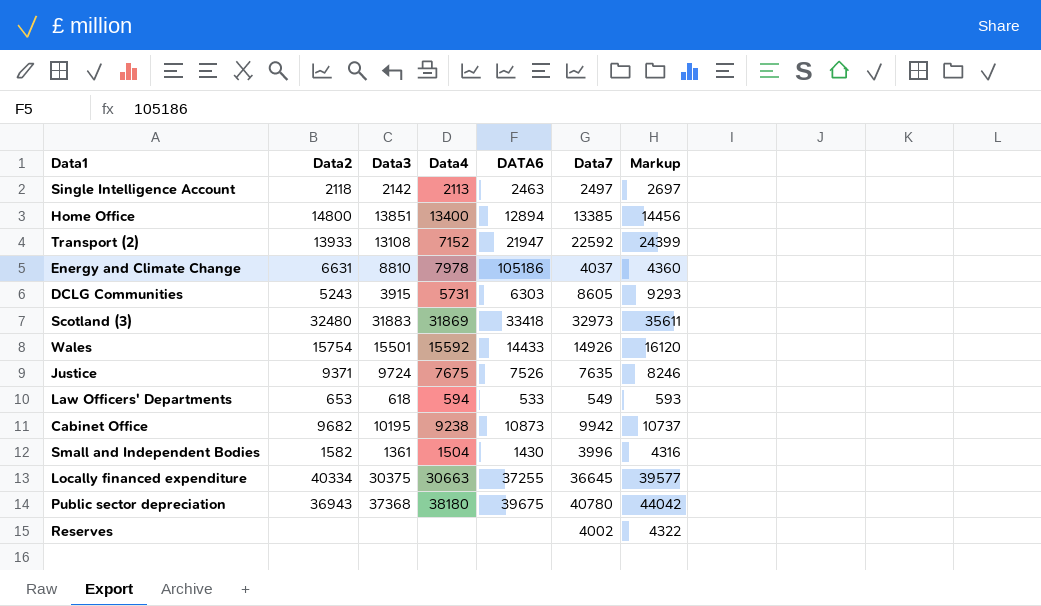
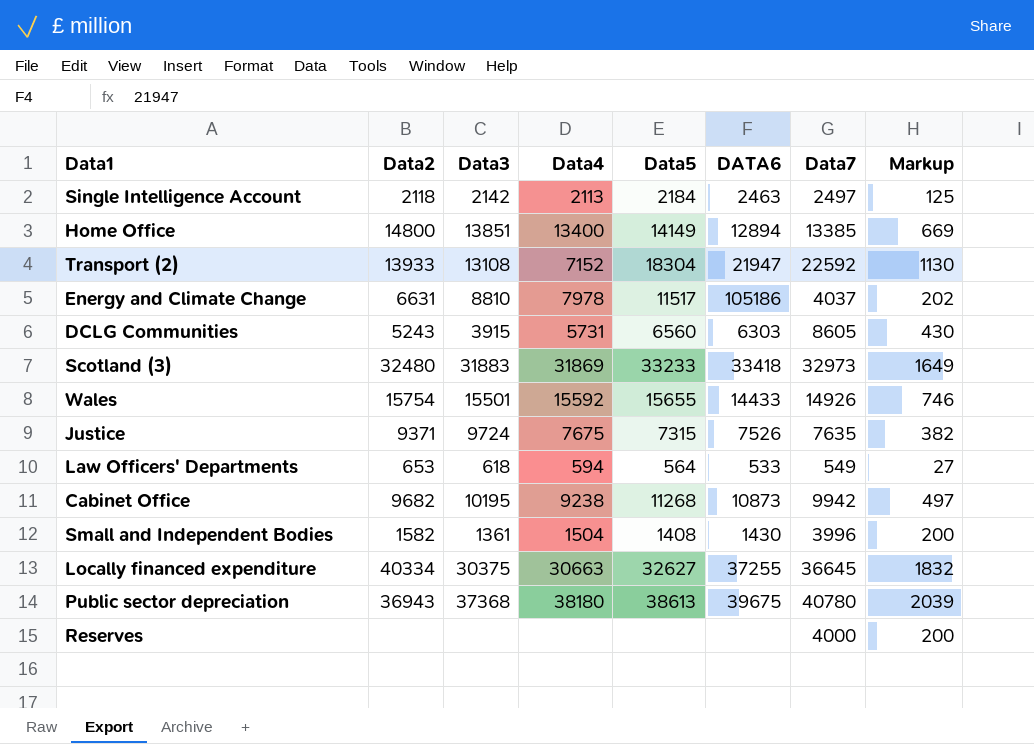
column Data5 | position: none -> 5
column Markup | formula: [Data7] * 1.08 -> [Data7] * 0.05
Reserves | Data7: 4002 -> 4000

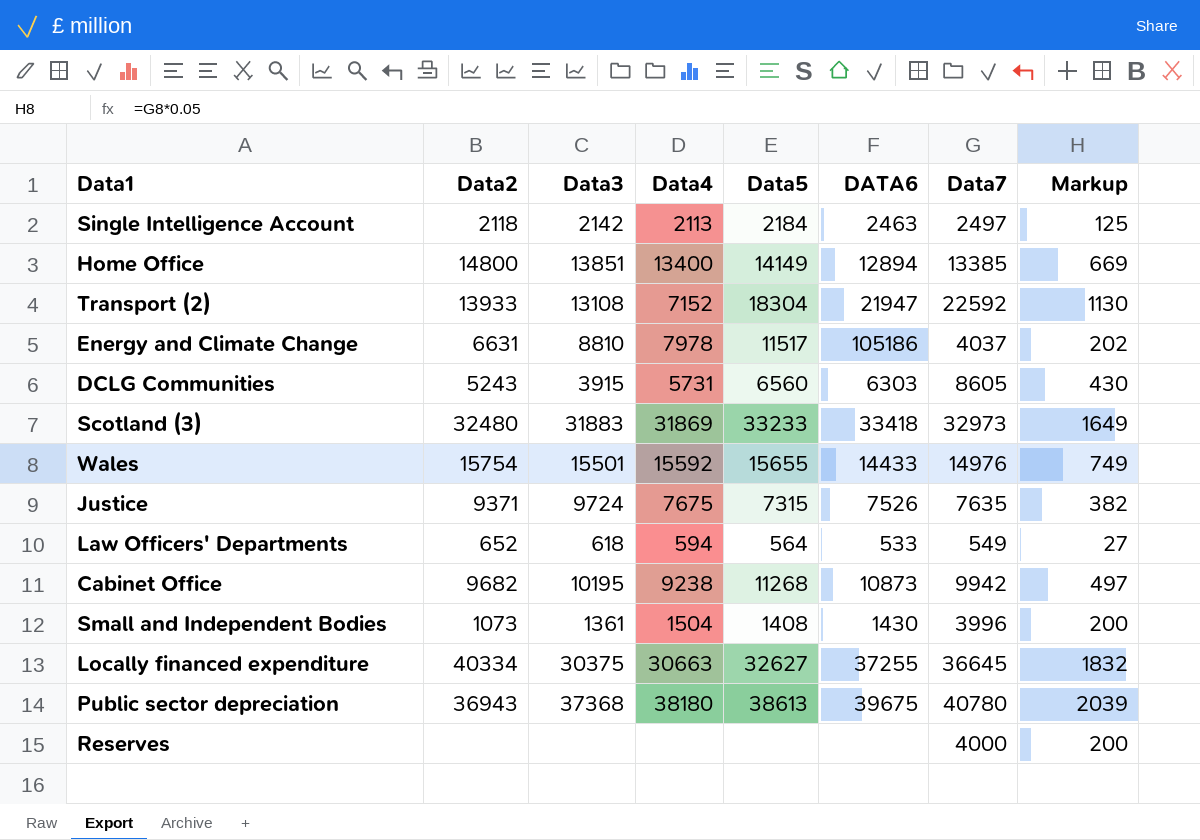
Wales | Data7: 14926 -> 14976
Wales | Markup: 746 -> 749
Law Officers' Departments | Data2: 653 -> 652
Small and Independent Bodies | Data2: 1582 -> 1073

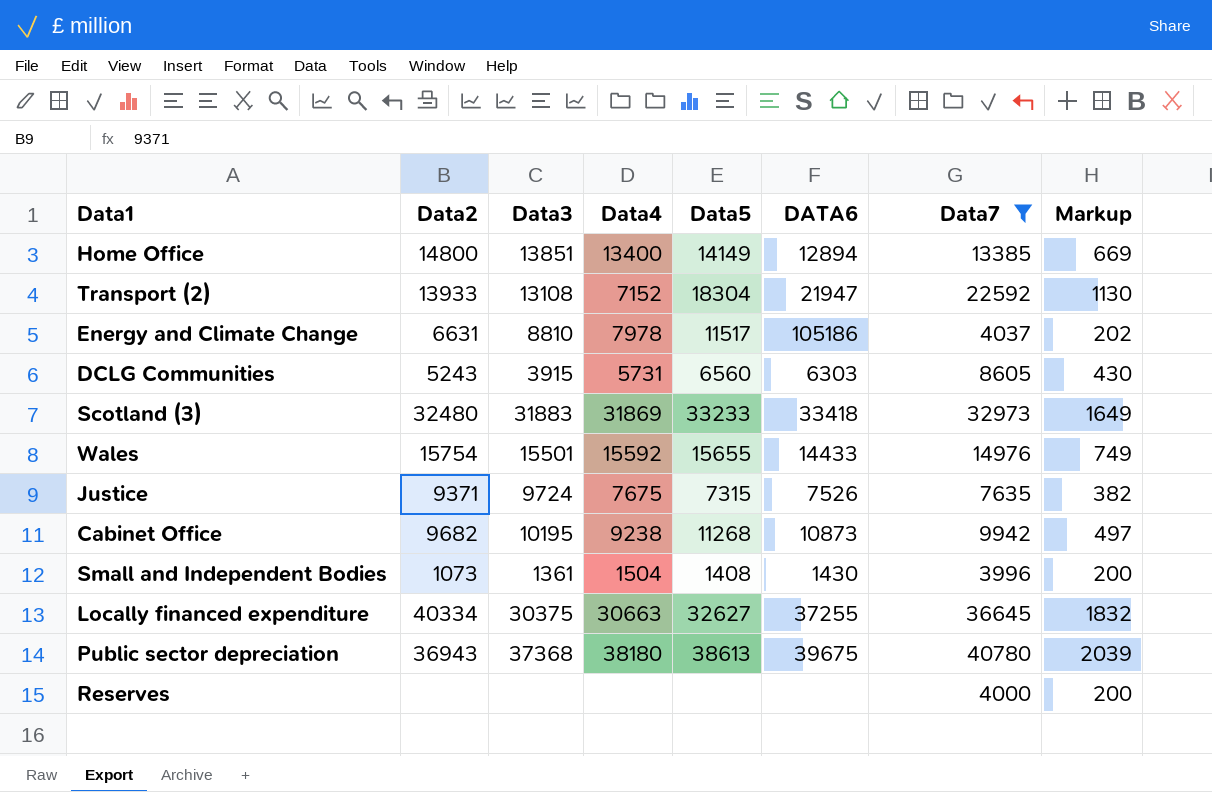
filter: none -> Data7 >= 3996

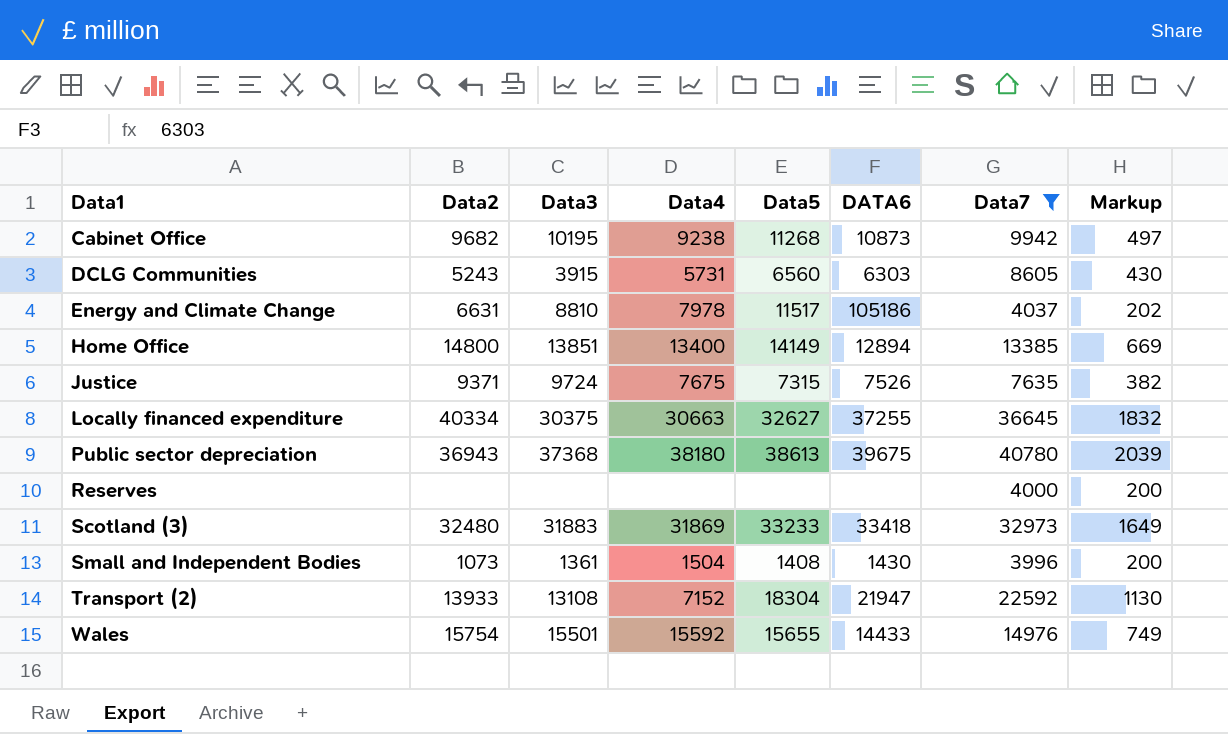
row order: none -> Data1 ascending

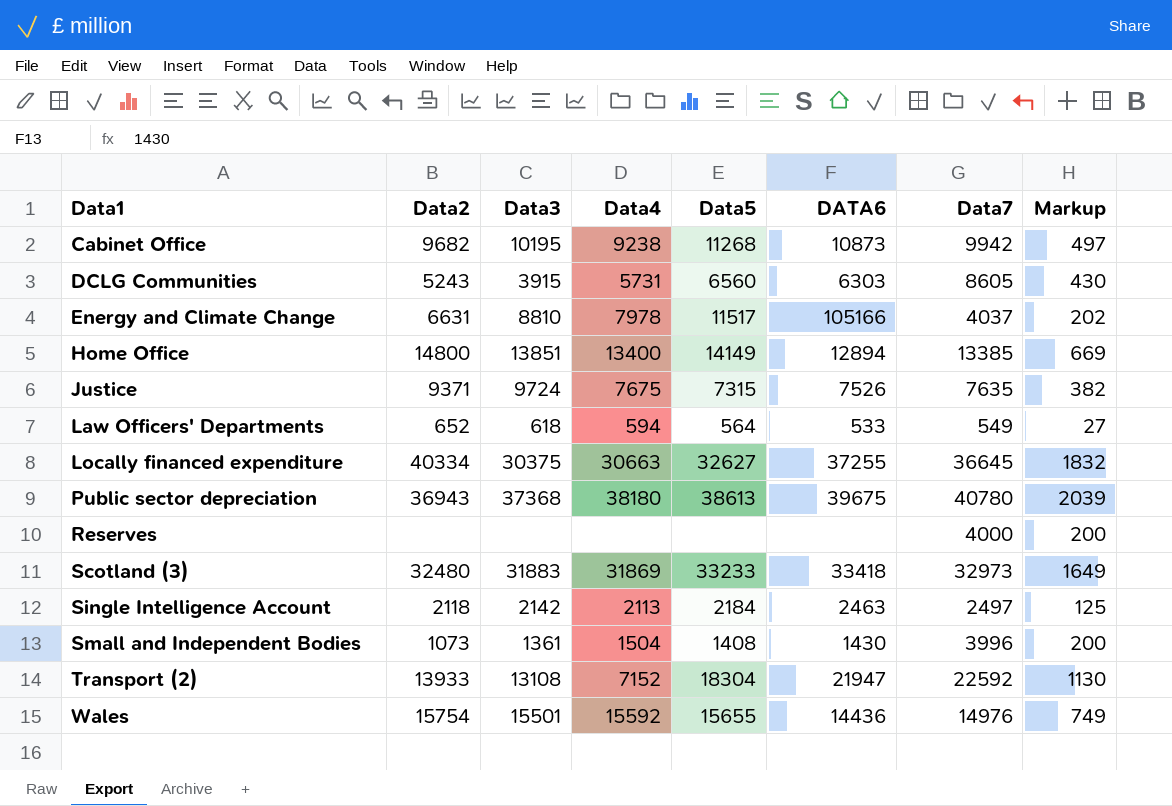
filter: Data7 >= 3996 -> none
Energy and Climate Change | DATA6: 105186 -> 105166
Wales | DATA6: 14433 -> 14436

